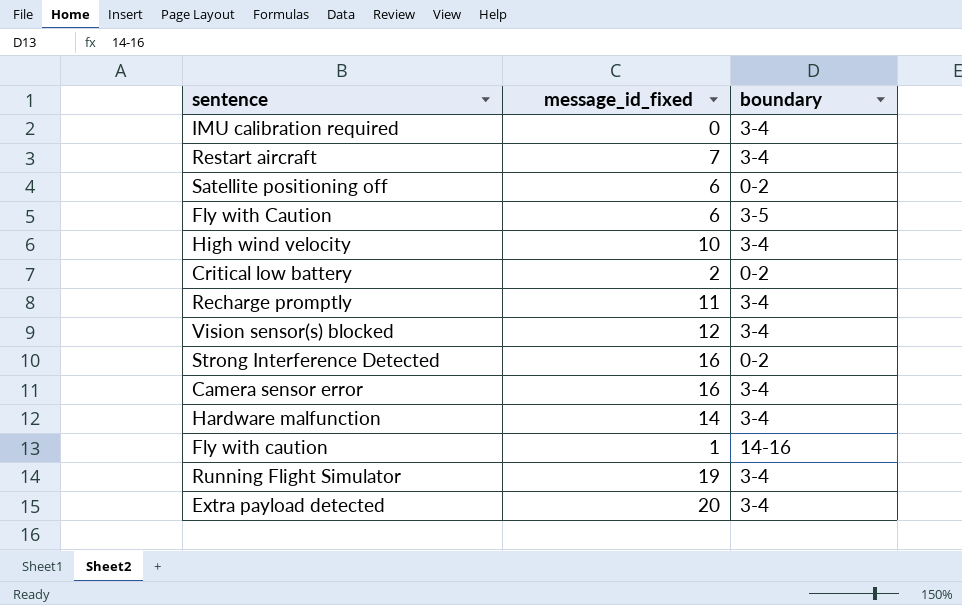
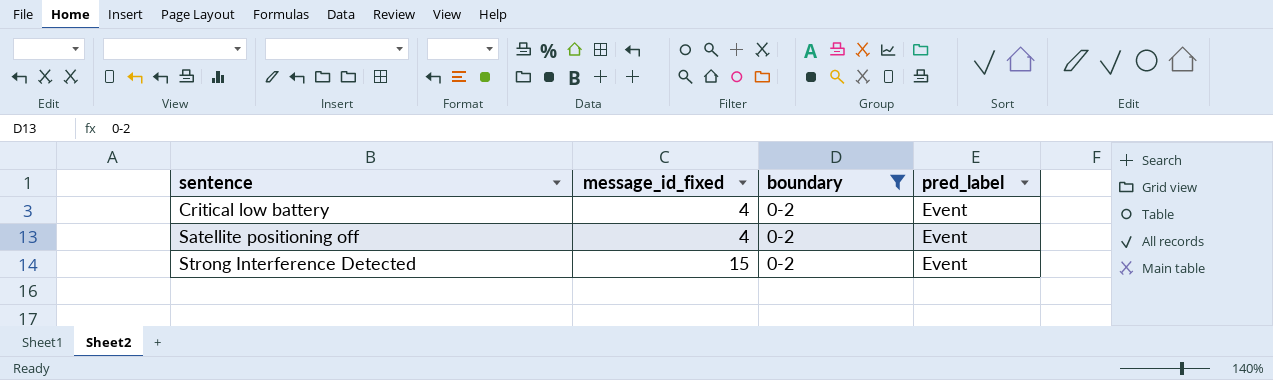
filter: none -> boundary = 0-2
row order: none -> sentence ascending
column pred_label | position: none -> 4
Critical low battery | message_id_fixed: 2 -> 4
Satellite positioning off | message_id_fixed: 6 -> 4
Strong Interference Detected | message_id_fixed: 16 -> 15

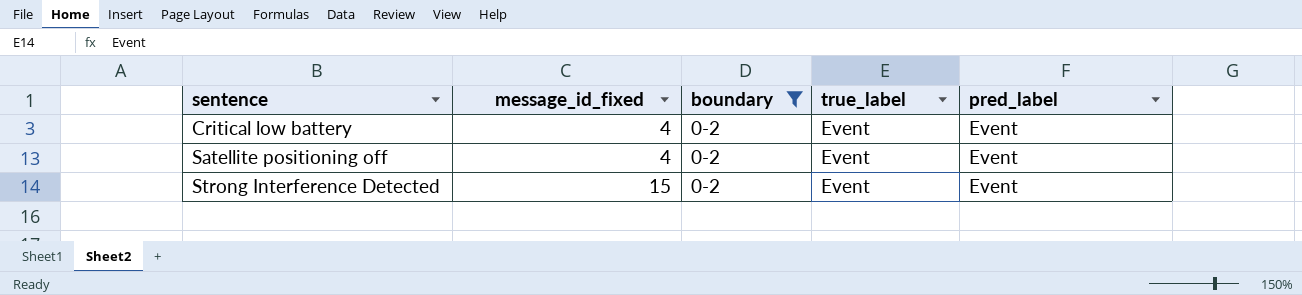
column true_label | position: none -> 4

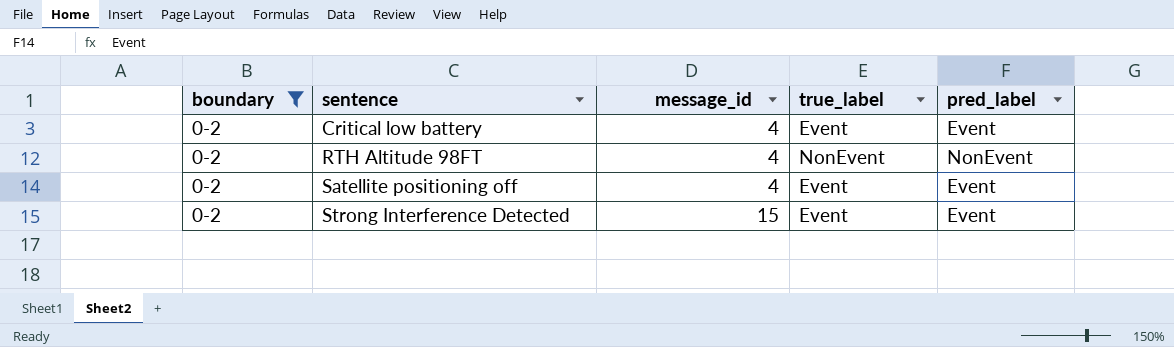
column boundary | position: 3 -> 1
column name: message_id_fixed -> message_id
row RTH Altitude 98FT: none -> 0-2 | 4 | NonEvent | NonEvent

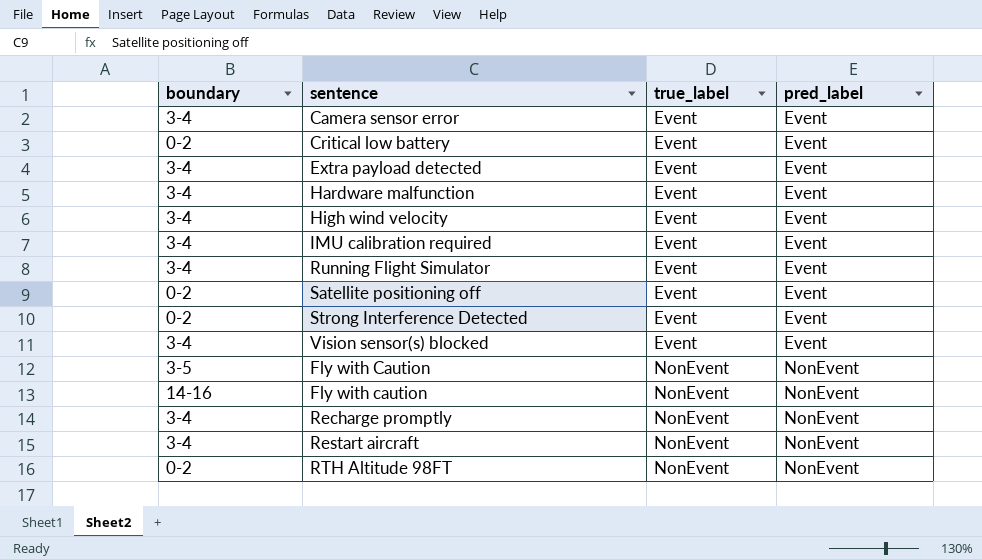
filter: boundary = 0-2 -> none
row order: sentence ascending -> true_label ascending
column message_id | position: 3 -> none

